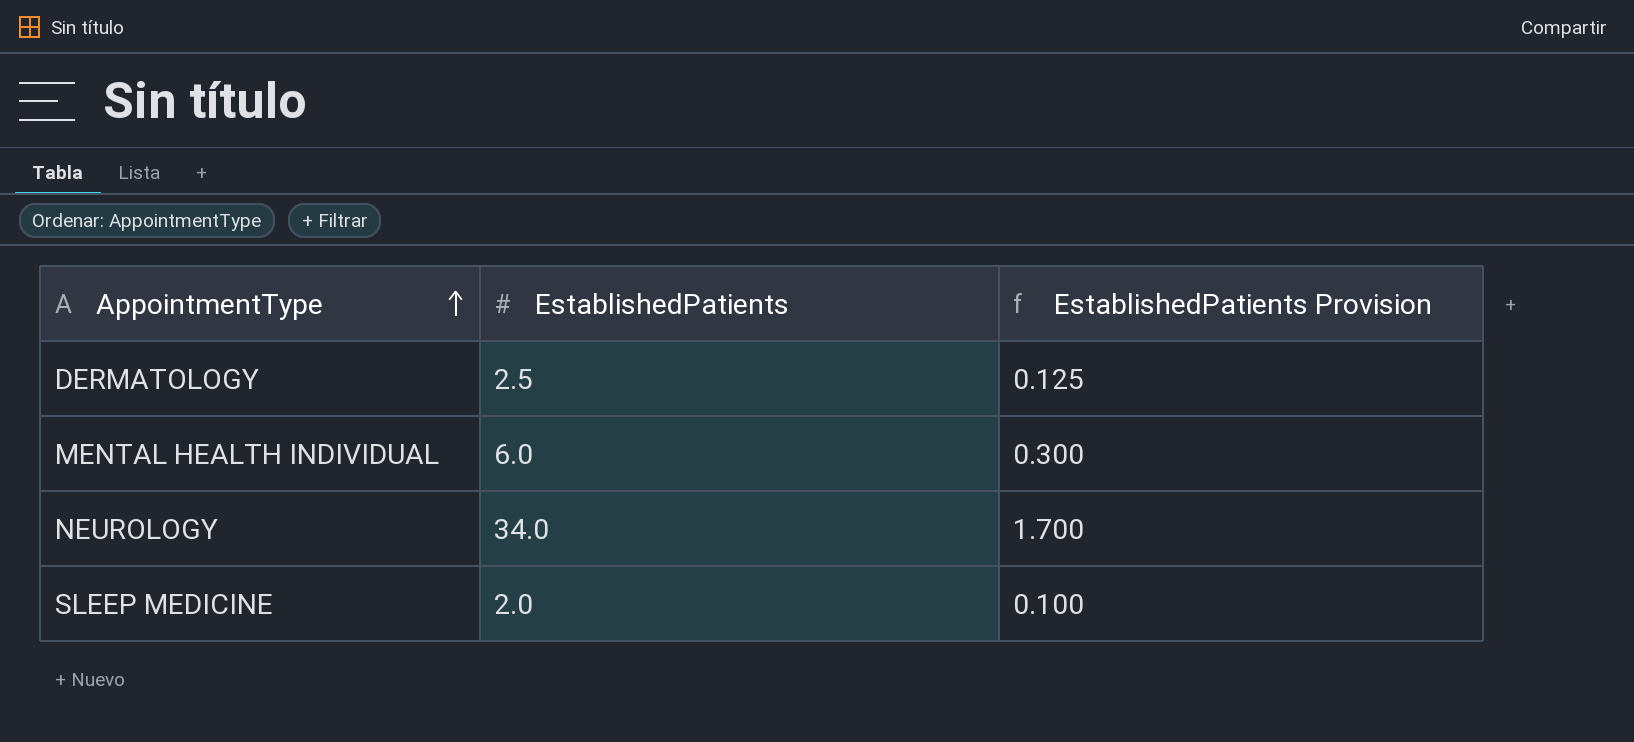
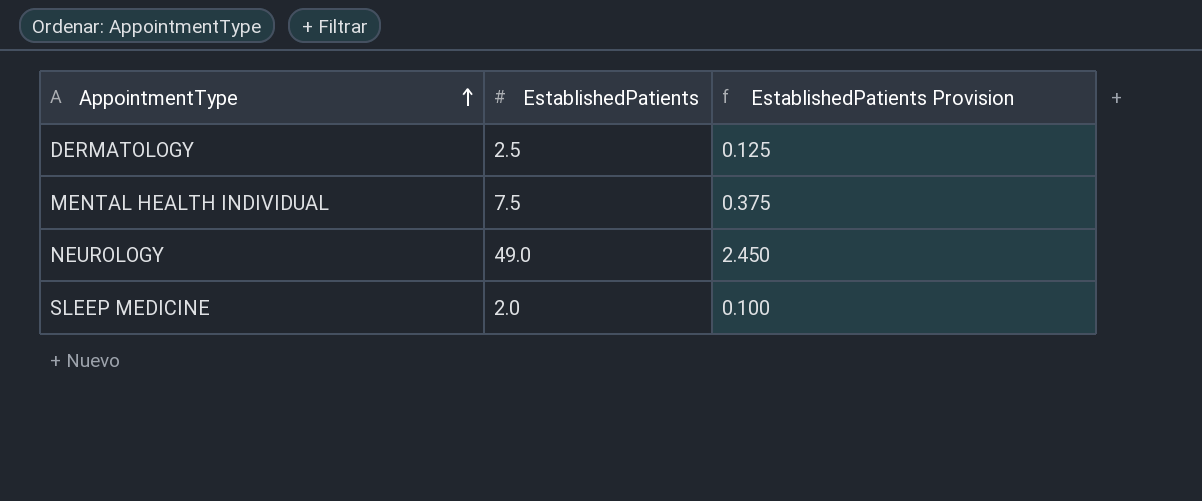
MENTAL HEALTH INDIVIDUAL | EstablishedPatients: 6.0 -> 7.5
MENTAL HEALTH INDIVIDUAL | EstablishedPatients Provision: 0.300 -> 0.375
NEUROLOGY | EstablishedPatients: 34.0 -> 49.0
NEUROLOGY | EstablishedPatients Provision: 1.700 -> 2.450

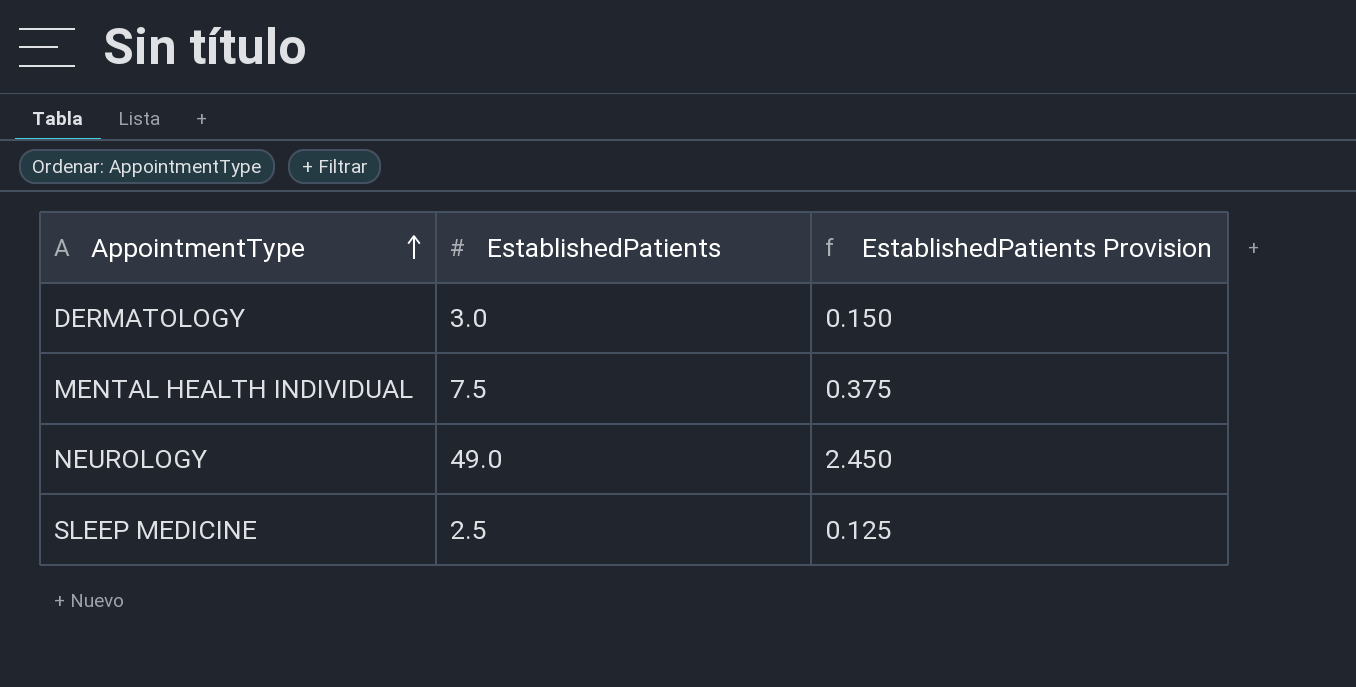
DERMATOLOGY | EstablishedPatients: 2.5 -> 3.0
DERMATOLOGY | EstablishedPatients Provision: 0.125 -> 0.150
SLEEP MEDICINE | EstablishedPatients: 2.0 -> 2.5
SLEEP MEDICINE | EstablishedPatients Provision: 0.100 -> 0.125

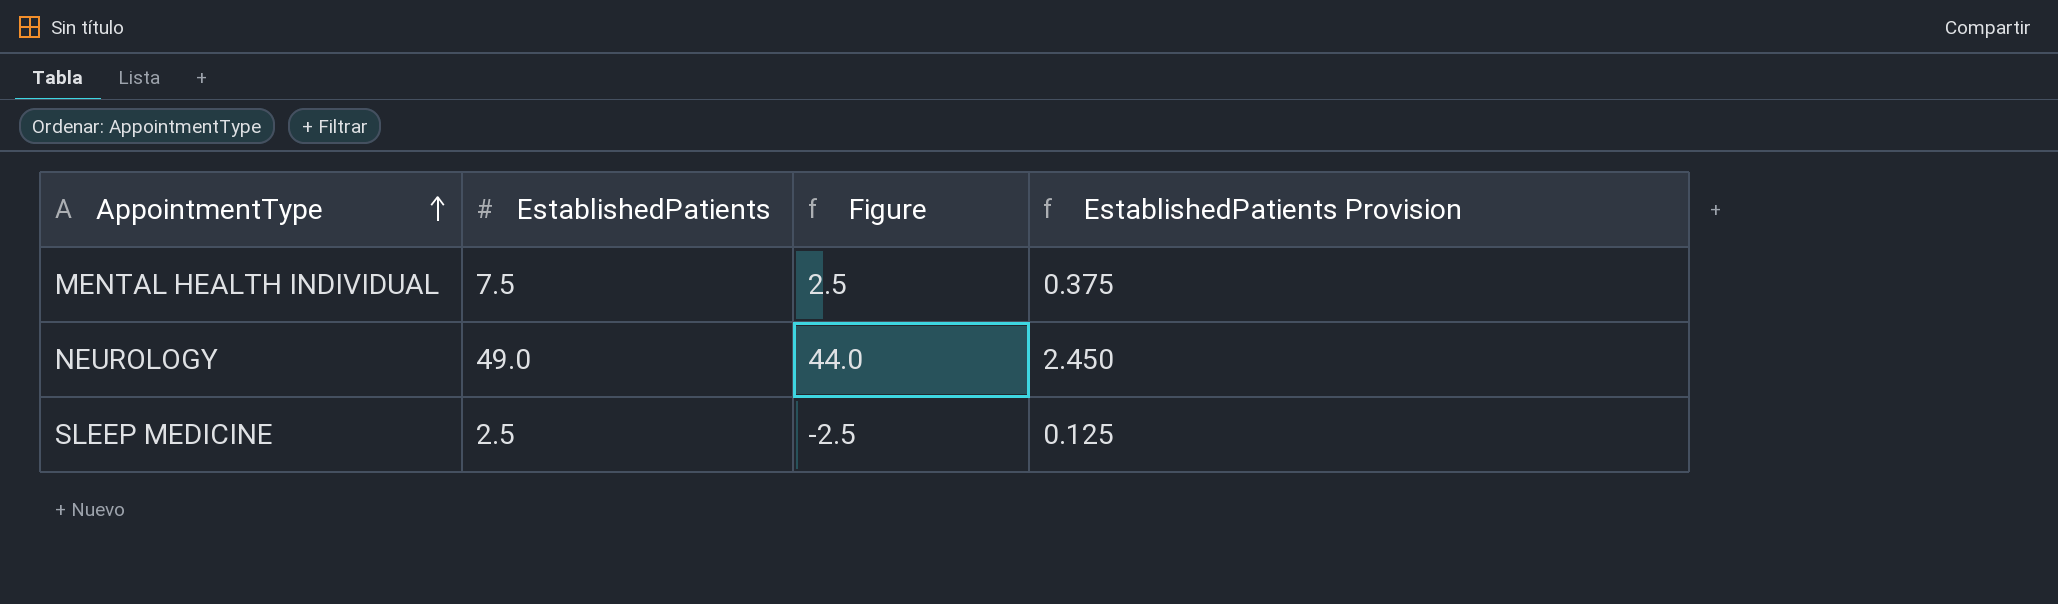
column Figure | formula: none -> [EstablishedPatients] - 5
row DERMATOLOGY: 3.0 | 0.150 -> none

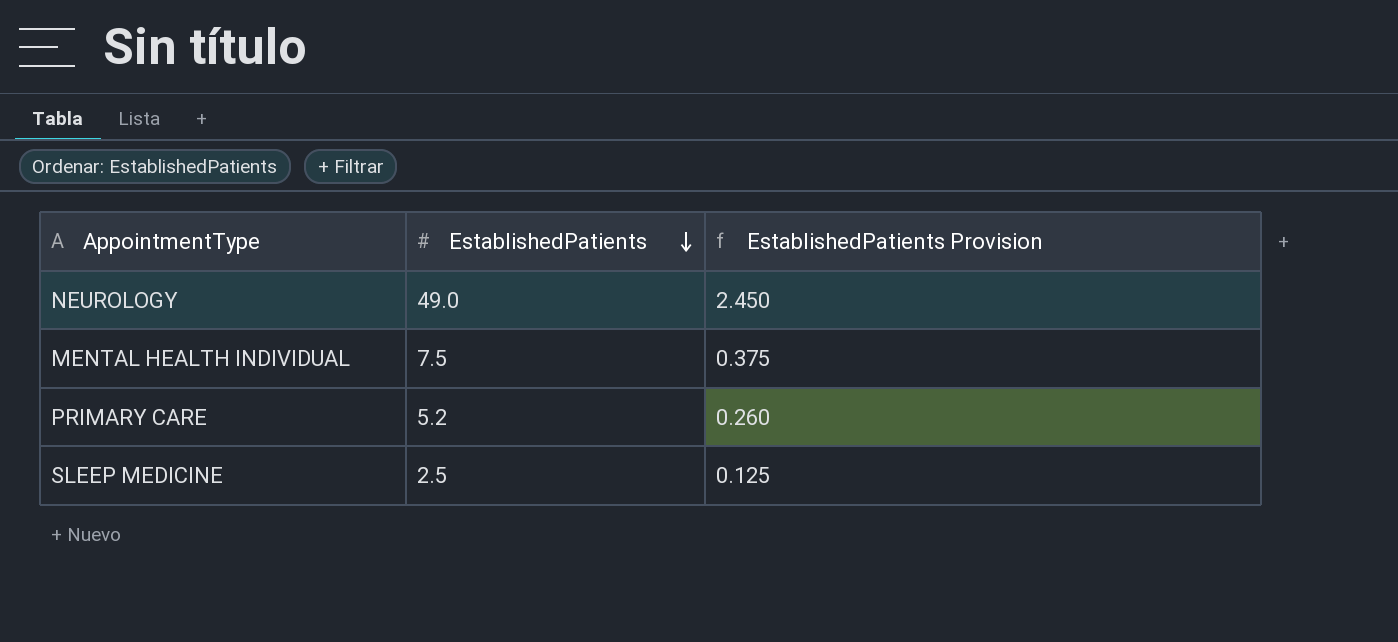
row order: AppointmentType ascending -> EstablishedPatients descending
column Figure | formula: [EstablishedPatients] - 5 -> none
row PRIMARY CARE: none -> 5.2 | 0.260

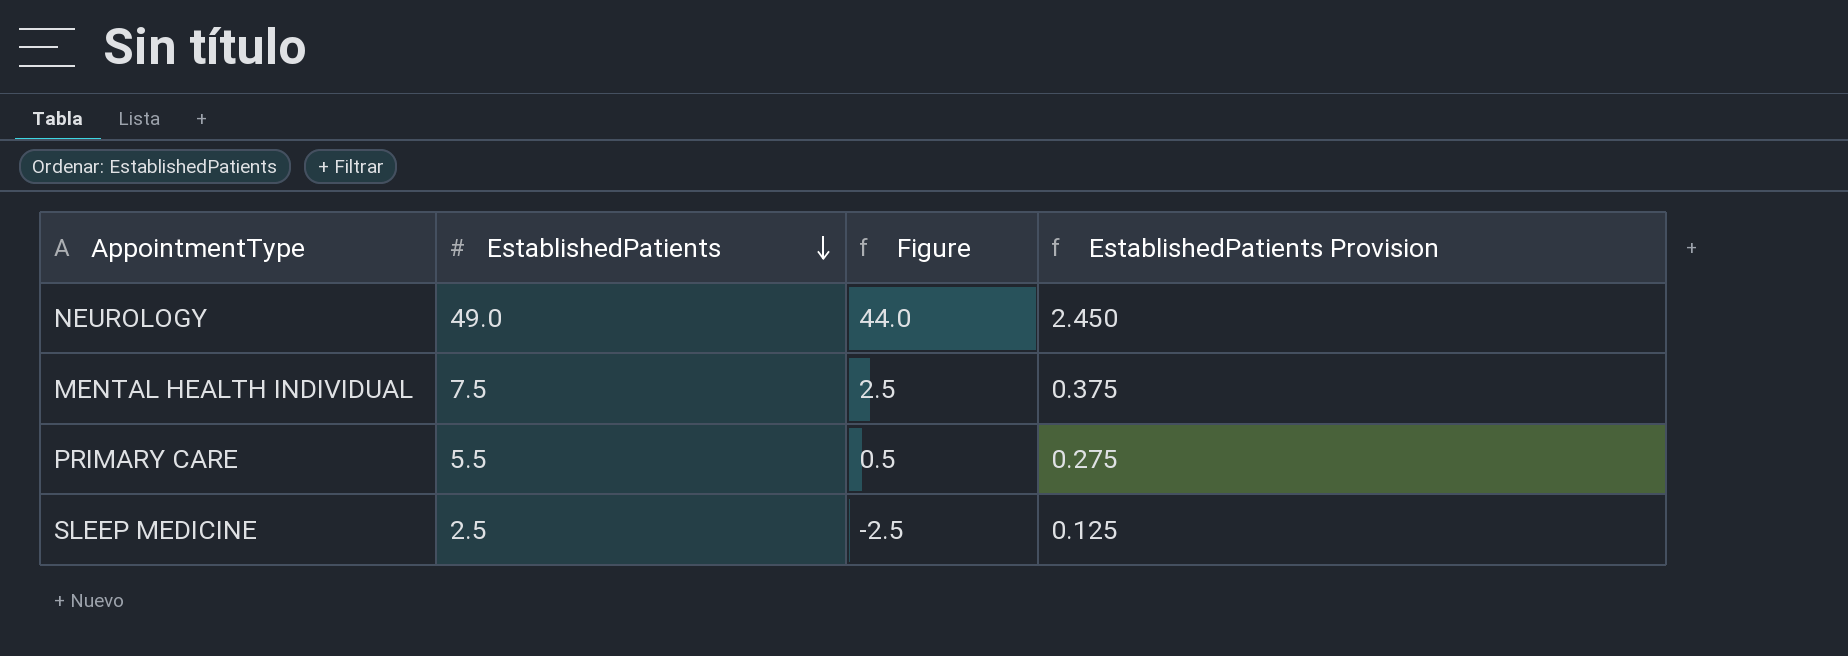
column Figure | formula: none -> [EstablishedPatients] - 5
PRIMARY CARE | EstablishedPatients: 5.2 -> 5.5
PRIMARY CARE | EstablishedPatients Provision: 0.260 -> 0.275

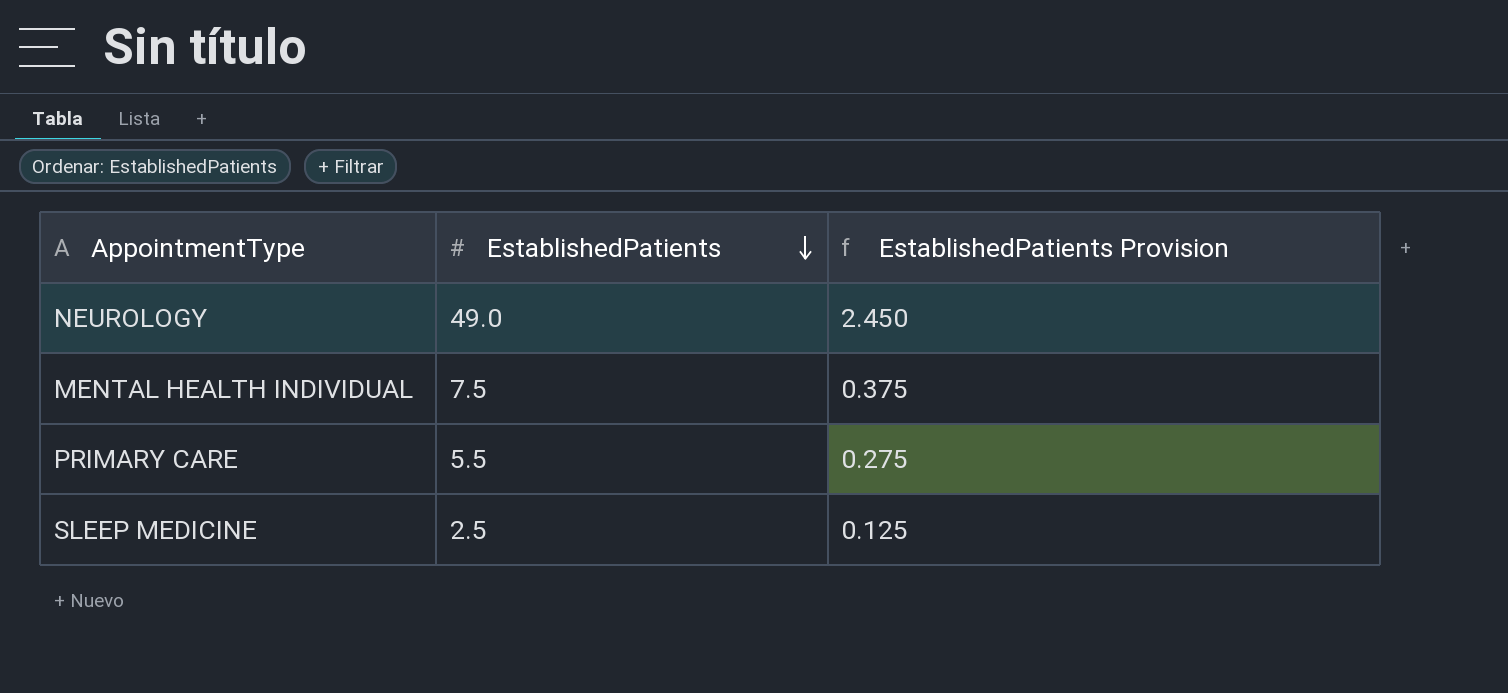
column Figure | formula: [EstablishedPatients] - 5 -> none

